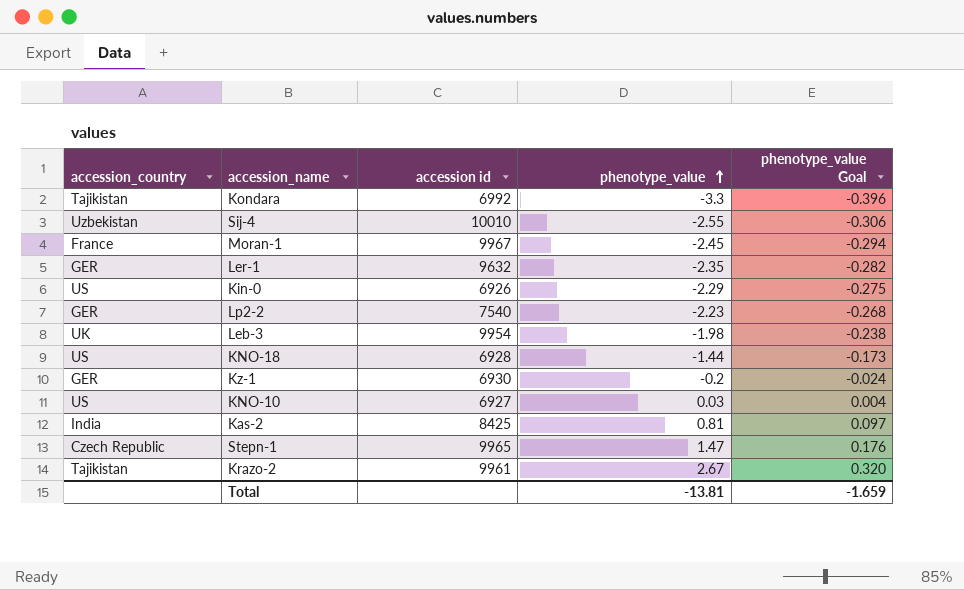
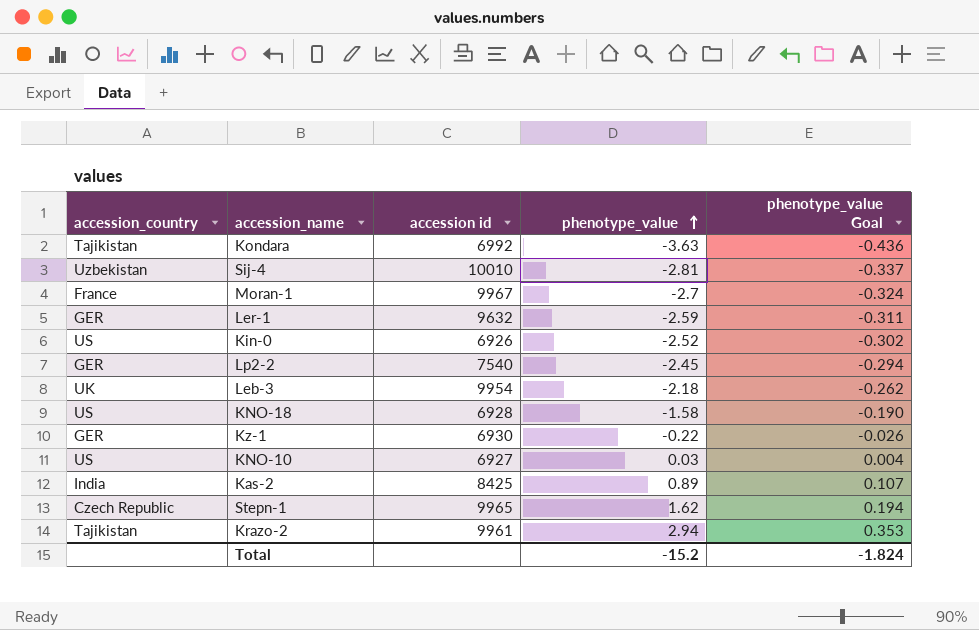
Kondara | phenotype_value: -3.3 -> -3.63
Kondara | phenotype_value Goal: -0.396 -> -0.436
Sij-4 | phenotype_value: -2.55 -> -2.81
Sij-4 | phenotype_value Goal: -0.306 -> -0.337
Moran-1 | phenotype_value: -2.45 -> -2.7
Moran-1 | phenotype_value Goal: -0.294 -> -0.324
Ler-1 | phenotype_value: -2.35 -> -2.59
Ler-1 | phenotype_value Goal: -0.282 -> -0.311
Kin-0 | phenotype_value: -2.29 -> -2.52
Kin-0 | phenotype_value Goal: -0.275 -> -0.302
Lp2-2 | phenotype_value: -2.23 -> -2.45
Lp2-2 | phenotype_value Goal: -0.268 -> -0.294
Leb-3 | phenotype_value: -1.98 -> -2.18
Leb-3 | phenotype_value Goal: -0.238 -> -0.262
KNO-18 | phenotype_value: -1.44 -> -1.58
KNO-18 | phenotype_value Goal: -0.173 -> -0.190
Kz-1 | phenotype_value: -0.2 -> -0.22
Kz-1 | phenotype_value Goal: -0.024 -> -0.026
Kas-2 | phenotype_value: 0.81 -> 0.89
Kas-2 | phenotype_value Goal: 0.097 -> 0.107
Stepn-1 | phenotype_value: 1.47 -> 1.62
Stepn-1 | phenotype_value Goal: 0.176 -> 0.194
Krazo-2 | phenotype_value: 2.67 -> 2.94
Krazo-2 | phenotype_value Goal: 0.320 -> 0.353
Total | phenotype_value: -13.81 -> -15.2
Total | phenotype_value Goal: -1.659 -> -1.824

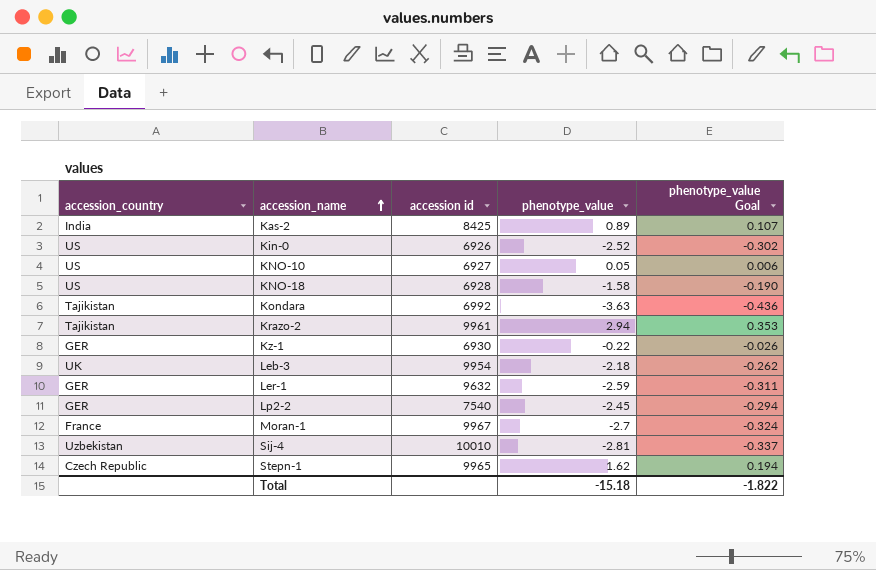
row order: phenotype_value ascending -> accession_name ascending
KNO-10 | phenotype_value: 0.03 -> 0.05
KNO-10 | phenotype_value Goal: 0.004 -> 0.006
Total | phenotype_value: -15.2 -> -15.18
Total | phenotype_value Goal: -1.824 -> -1.822

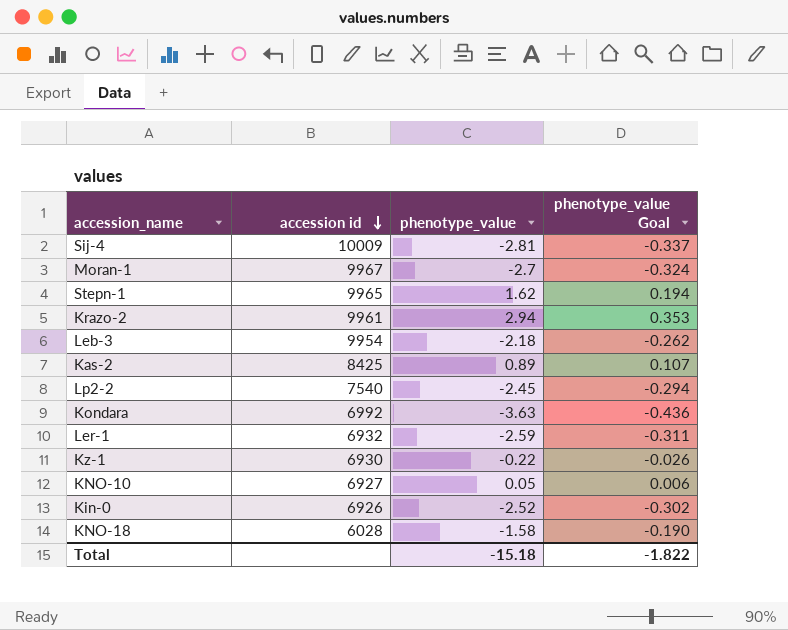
row order: accession_name ascending -> accession id descending
column accession_country | position: 1 -> none
Sij-4 | accession id: 10010 -> 10009
Ler-1 | accession id: 9632 -> 6932
KNO-18 | accession id: 6928 -> 6028

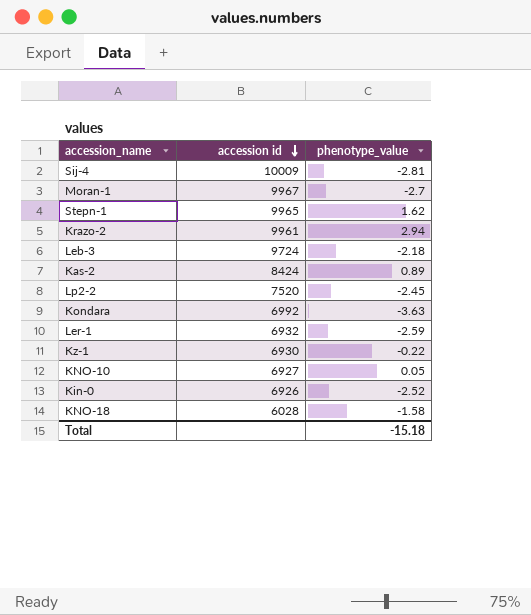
column phenotype_value Goal | formula: [phenotype_value] * 0.12 -> none
Leb-3 | accession id: 9954 -> 9724
Kas-2 | accession id: 8425 -> 8424
Lp2-2 | accession id: 7540 -> 7520

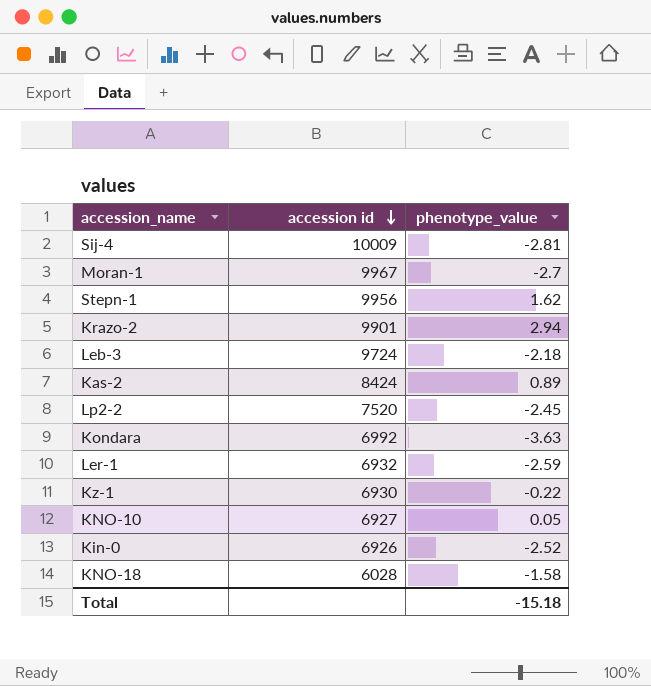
Stepn-1 | accession id: 9965 -> 9956
Krazo-2 | accession id: 9961 -> 9901

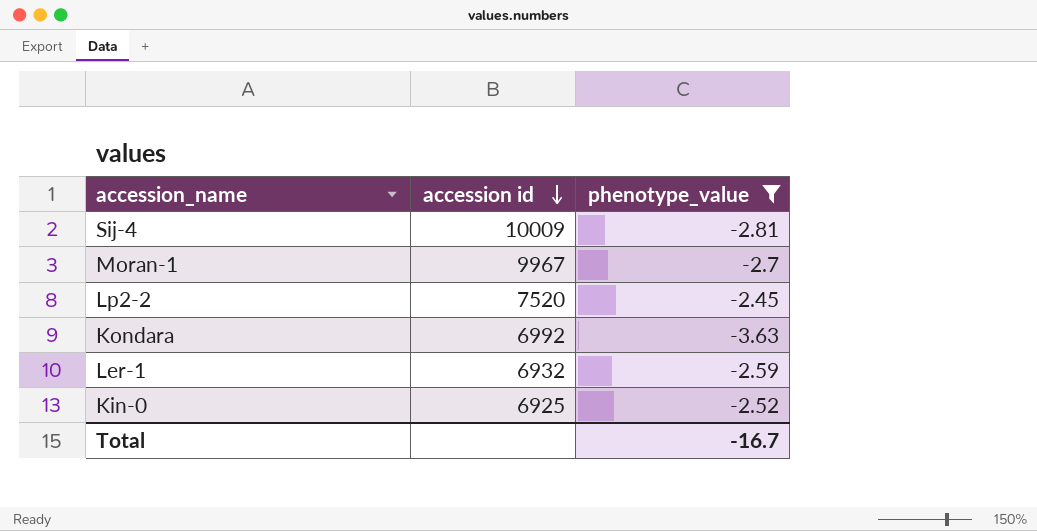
filter: none -> phenotype_value <= -2.45
Kin-0 | accession id: 6926 -> 6925
Total | phenotype_value: -15.18 -> -16.7

